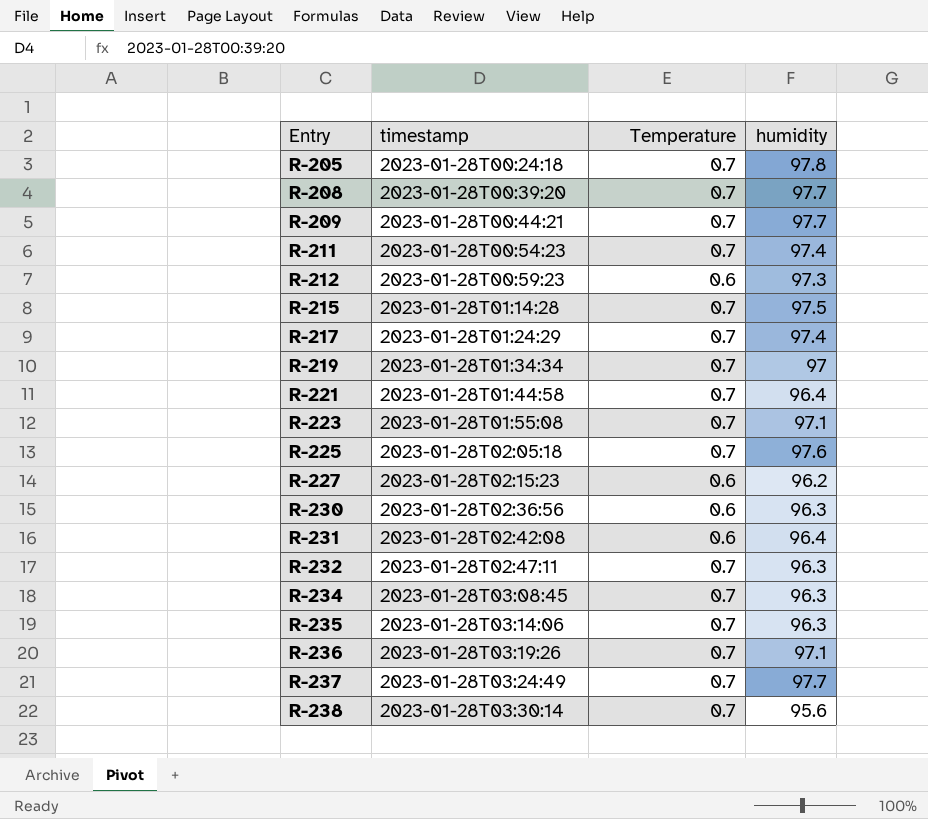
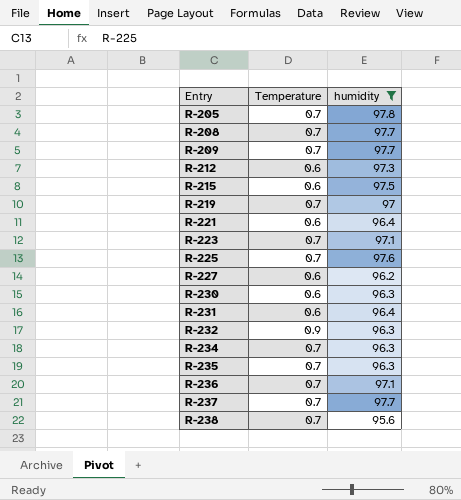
filter: none -> humidity != 97.4
column timestamp | position: 2 -> none
R-215 | Temperature: 0.7 -> 0.6
R-221 | Temperature: 0.7 -> 0.6
R-232 | Temperature: 0.7 -> 0.9

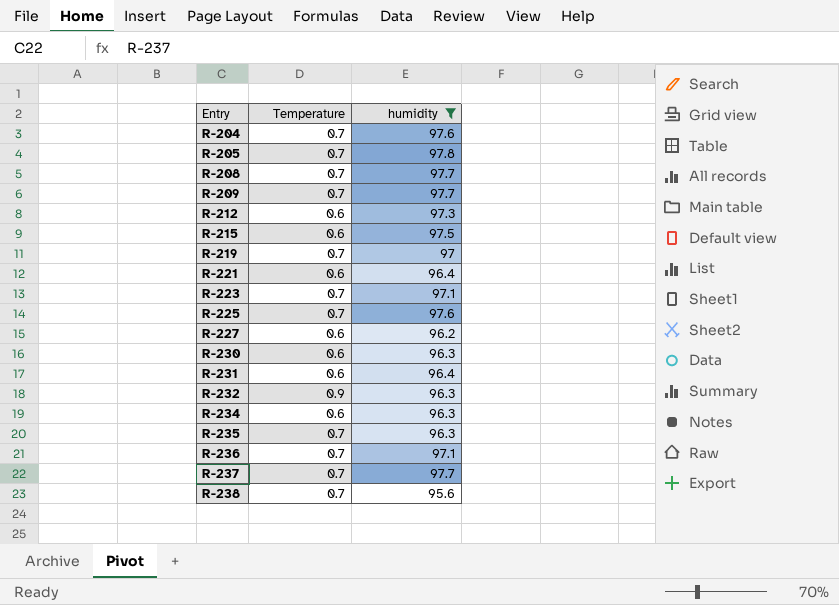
row R-204: none -> 0.7 | 97.6
R-234 | Temperature: 0.7 -> 0.6

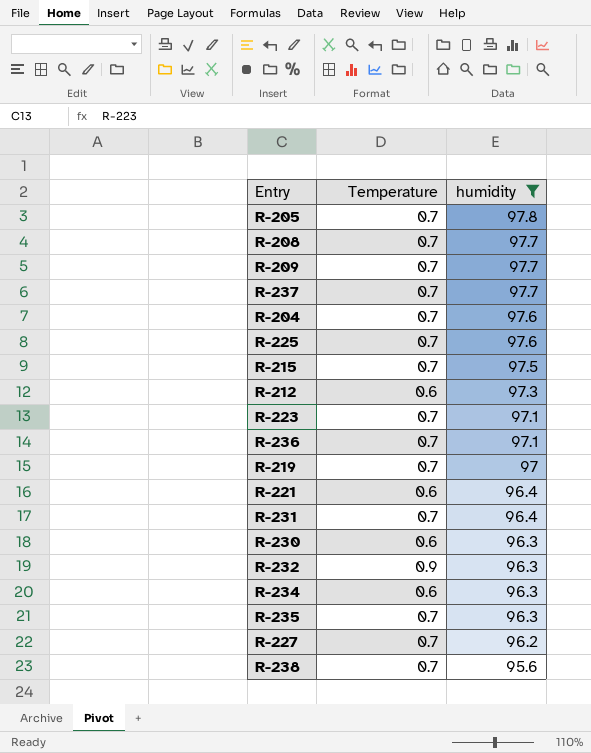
row order: Entry ascending -> humidity descending
R-215 | Temperature: 0.6 -> 0.7
R-231 | Temperature: 0.6 -> 0.7
R-227 | Temperature: 0.6 -> 0.7

